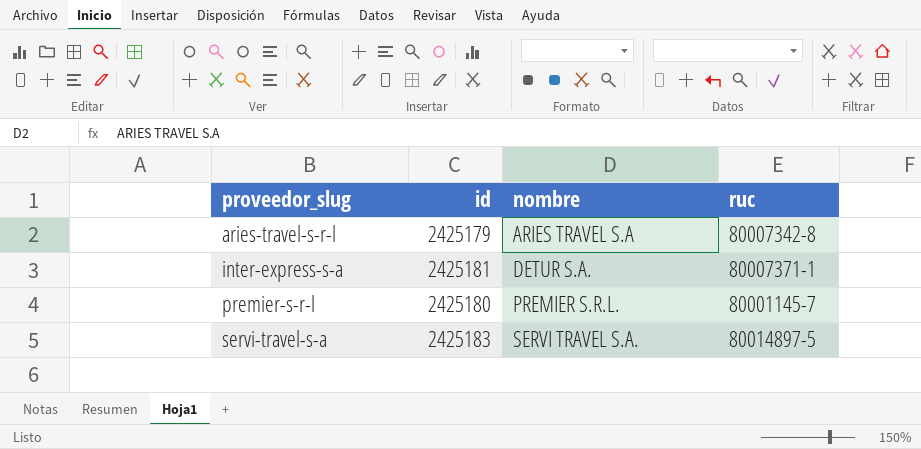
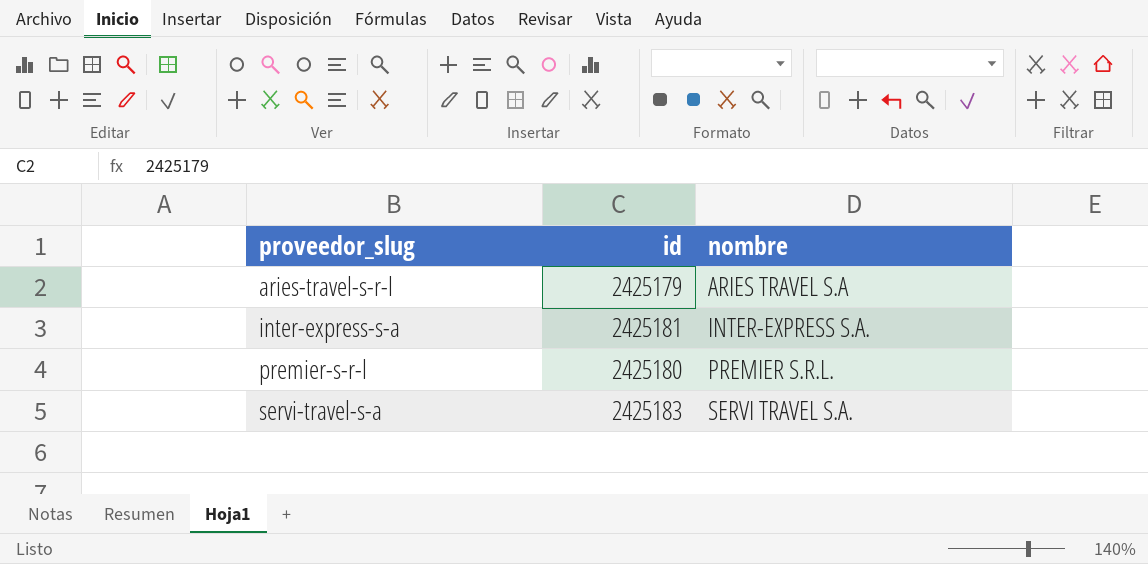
column ruc | position: 4 -> none
inter-express-s-a | nombre: DETUR S.A. -> INTER-EXPRESS S.A.

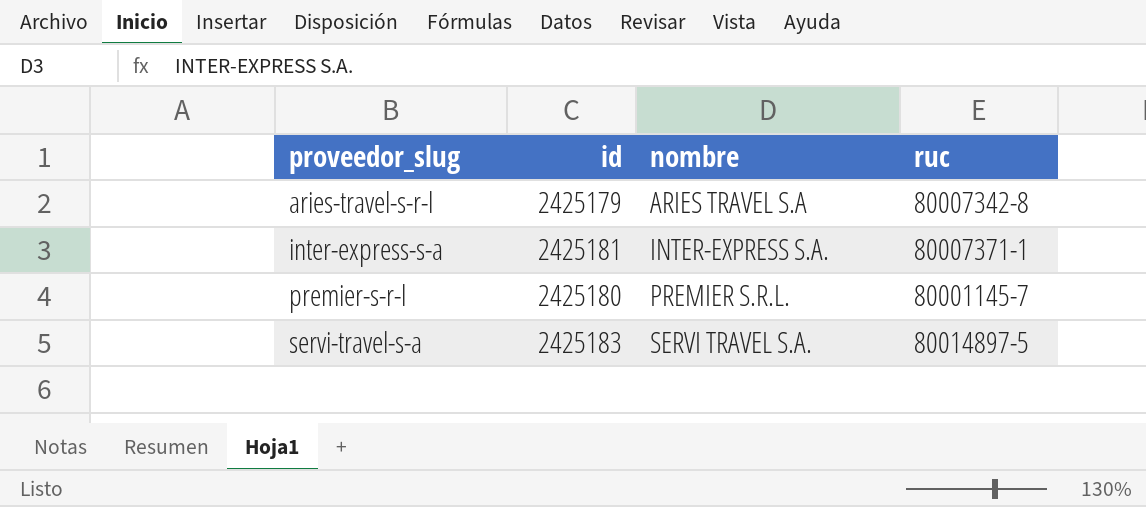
column ruc | position: none -> 4

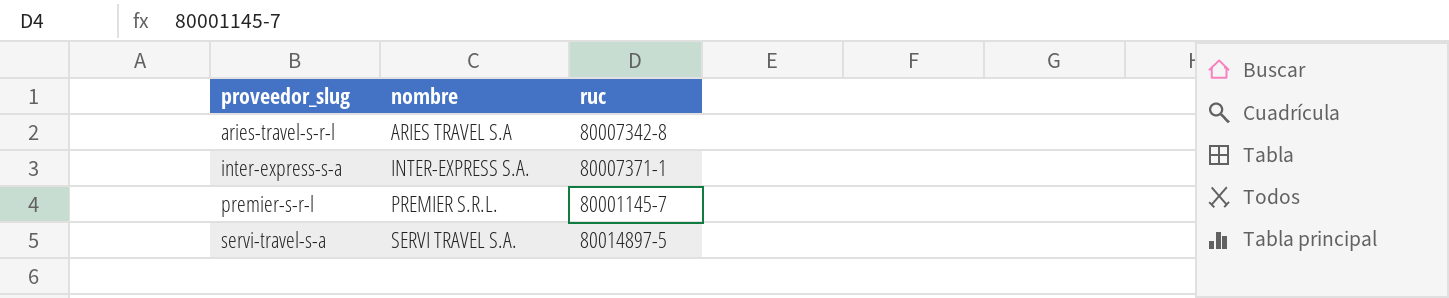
column id | position: 2 -> none

